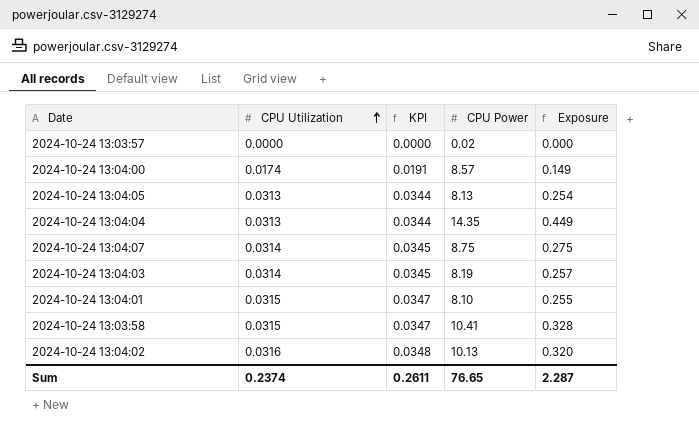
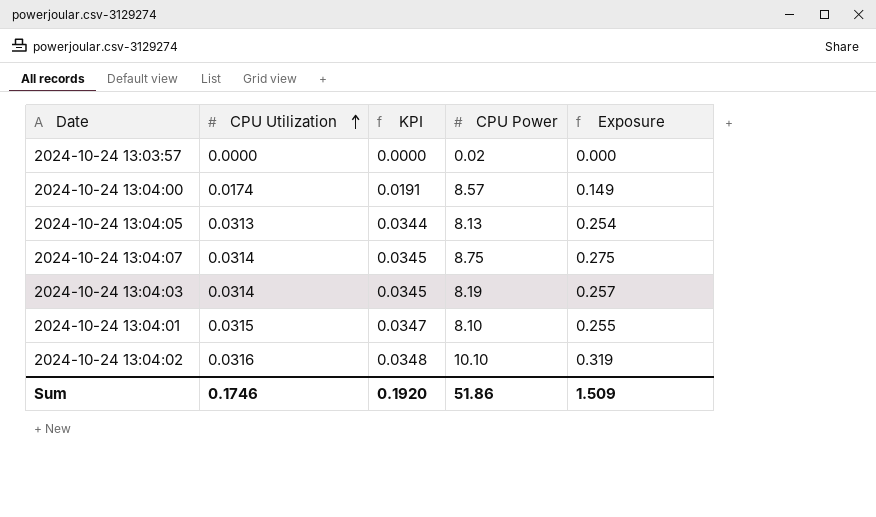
row 2024-10-24 13:04:04: 0.0313 | 0.0344 | 14.35 | 0.449 -> none
row 2024-10-24 13:03:58: 0.0315 | 0.0347 | 10.41 | 0.328 -> none
2024-10-24 13:04:02 | CPU Power: 10.13 -> 10.10
2024-10-24 13:04:02 | Exposure: 0.320 -> 0.319
Sum | CPU Utilization: 0.2374 -> 0.1746
Sum | KPI: 0.2611 -> 0.1920
Sum | CPU Power: 76.65 -> 51.86
Sum | Exposure: 2.287 -> 1.509

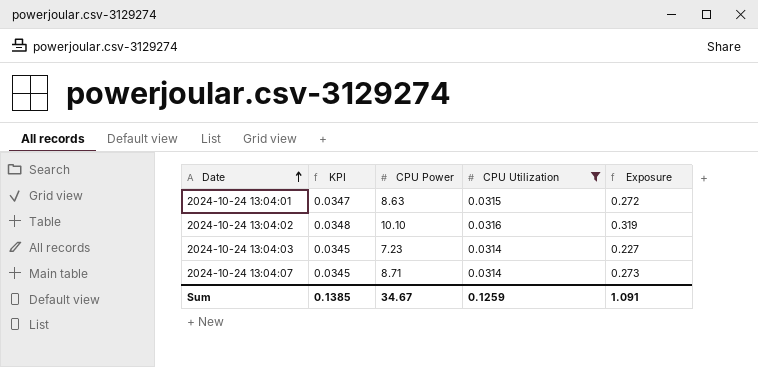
filter: none -> CPU Utilization >= 0.0314
row order: CPU Utilization ascending -> Date ascending
column CPU Utilization | position: 2 -> 4
2024-10-24 13:04:01 | CPU Power: 8.10 -> 8.63
2024-10-24 13:04:01 | Exposure: 0.255 -> 0.272
2024-10-24 13:04:03 | CPU Power: 8.19 -> 7.23
2024-10-24 13:04:03 | Exposure: 0.257 -> 0.227
2024-10-24 13:04:07 | CPU Power: 8.75 -> 8.71
2024-10-24 13:04:07 | Exposure: 0.275 -> 0.273
Sum | KPI: 0.1920 -> 0.1385
Sum | CPU Power: 51.86 -> 34.67
Sum | CPU Utilization: 0.1746 -> 0.1259
Sum | Exposure: 1.509 -> 1.091

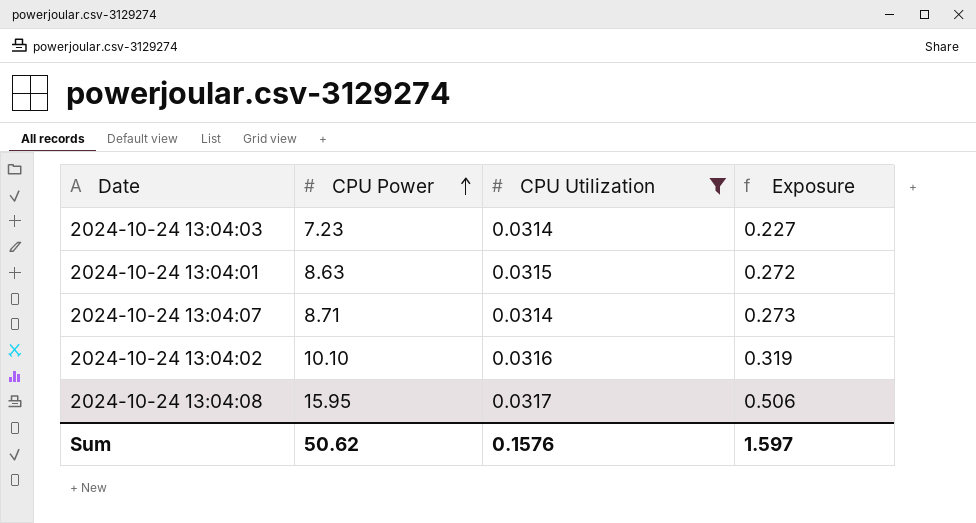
row order: Date ascending -> CPU Power ascending
column KPI | formula: [CPU Utilization] * 1.1 -> none
row 2024-10-24 13:04:08: none -> 15.95 | 0.0317 | 0.506
Sum | CPU Power: 34.67 -> 50.62
Sum | CPU Utilization: 0.1259 -> 0.1576
Sum | Exposure: 1.091 -> 1.597

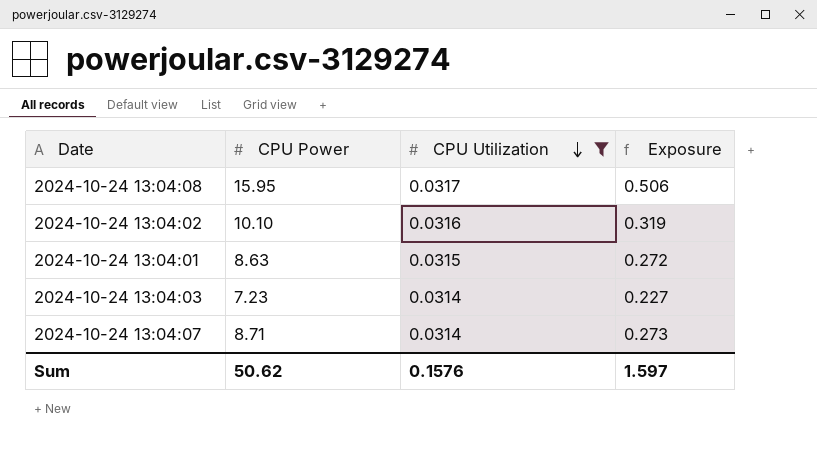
row order: CPU Power ascending -> CPU Utilization descending

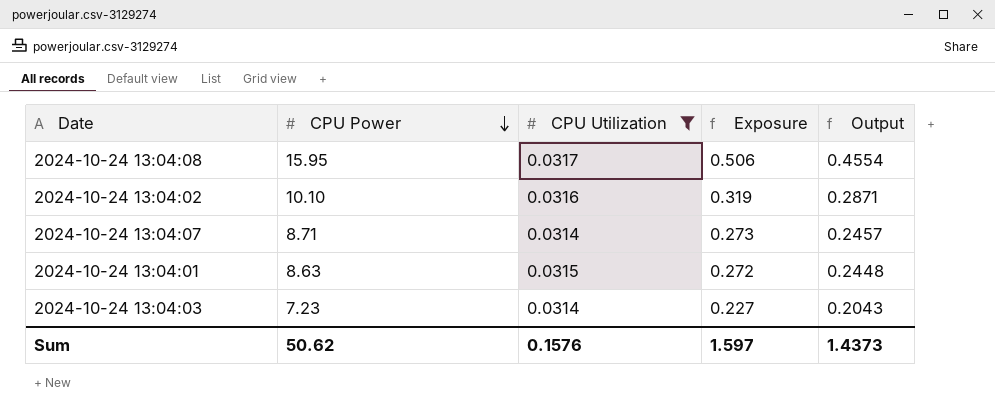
row order: CPU Utilization descending -> CPU Power descending
column Output | formula: none -> [Exposure] * 0.9

